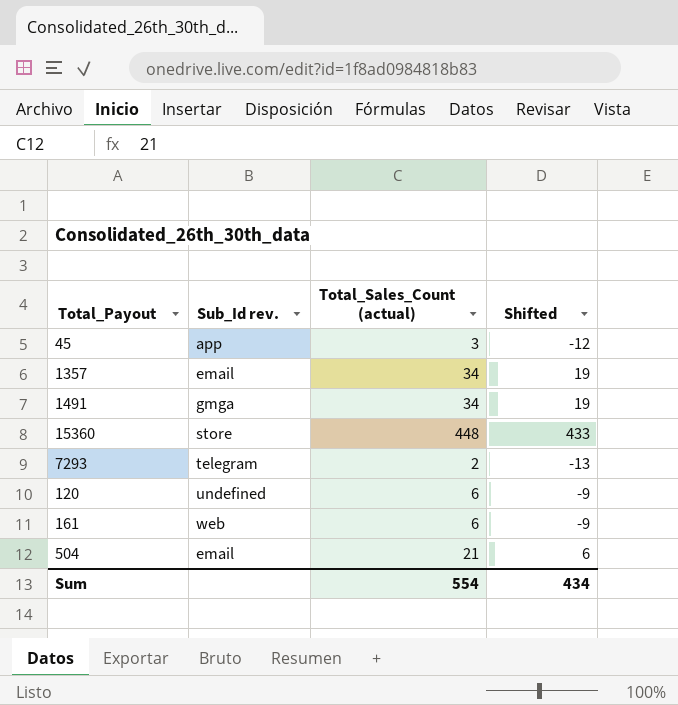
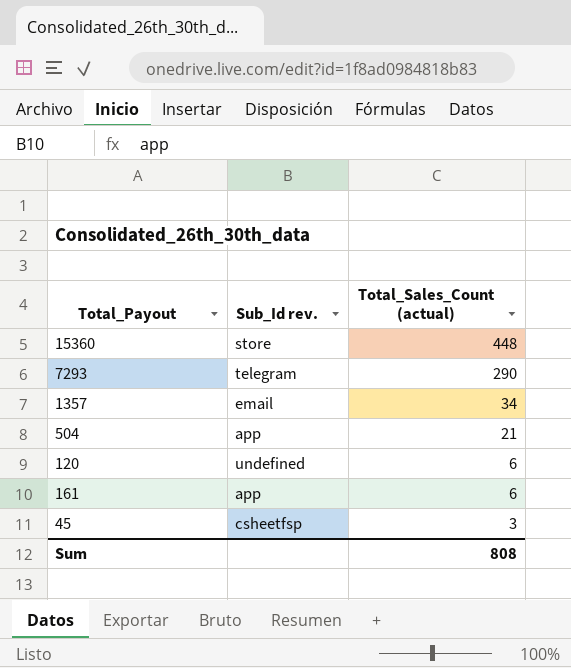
row order: none -> Total_Sales_Count (actual) descending
column Shifted | formula: [Total_Sales_Count (actual)] - 15 -> none
row 1491: gmga | 34 | 19 -> none
7293 | Total_Sales_Count (actual): 2 -> 290
504 | Sub_Id rev.: email -> app
161 | Sub_Id rev.: web -> app
45 | Sub_Id rev.: app -> csheetfsp
Sum | Total_Sales_Count (actual): 554 -> 808

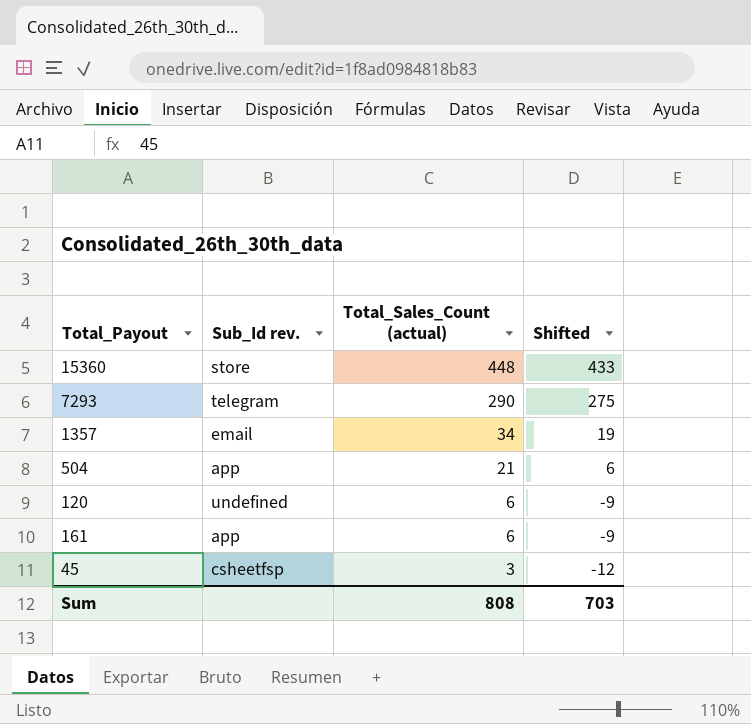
column Shifted | formula: none -> [Total_Sales_Count (actual)] - 15

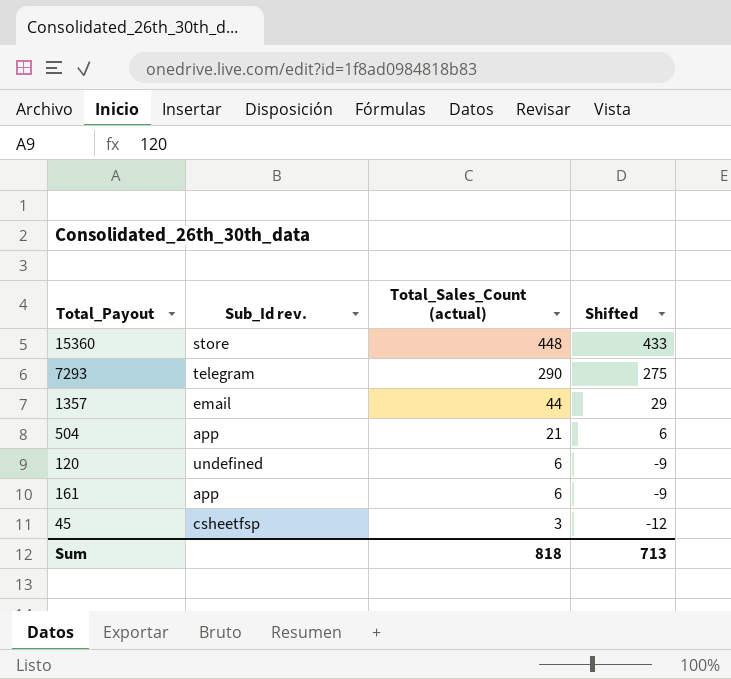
1357 | Total_Sales_Count (actual): 34 -> 44
1357 | Shifted: 19 -> 29
Sum | Total_Sales_Count (actual): 808 -> 818
Sum | Shifted: 703 -> 713

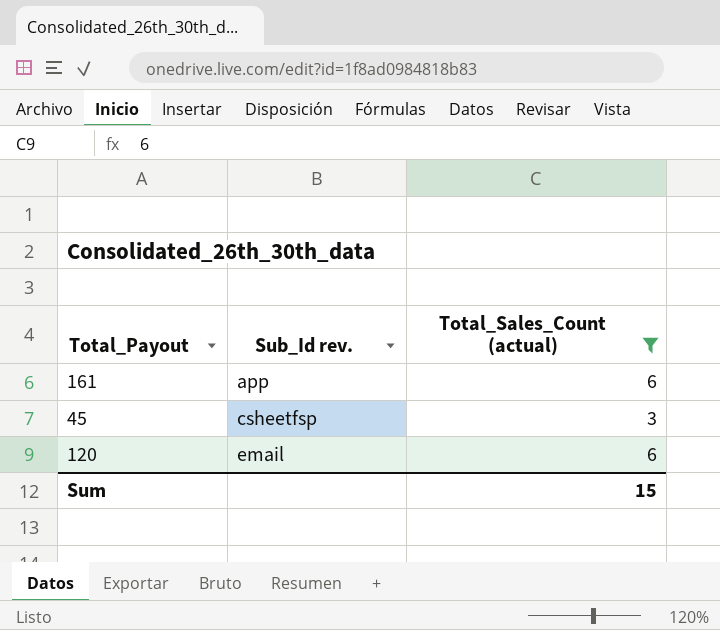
filter: none -> Total_Sales_Count (actual) <= 6
row order: Total_Sales_Count (actual) descending -> Sub_Id rev. ascending
column Shifted | formula: [Total_Sales_Count (actual)] - 15 -> none
120 | Sub_Id rev.: undefined -> email
Sum | Total_Sales_Count (actual): 818 -> 15

